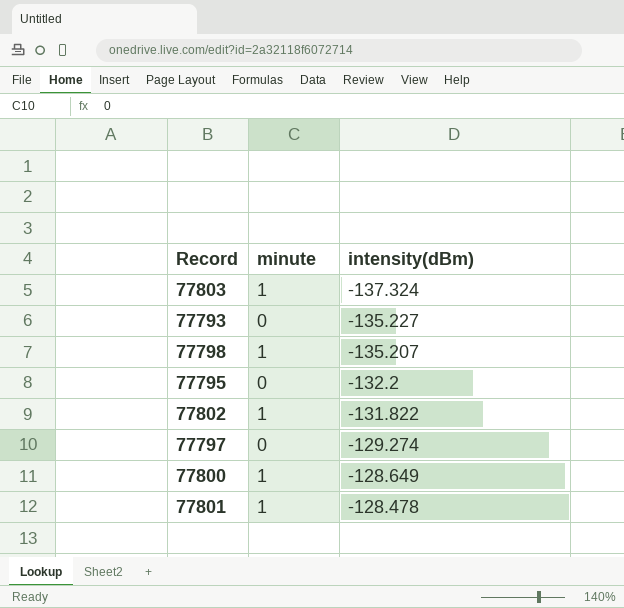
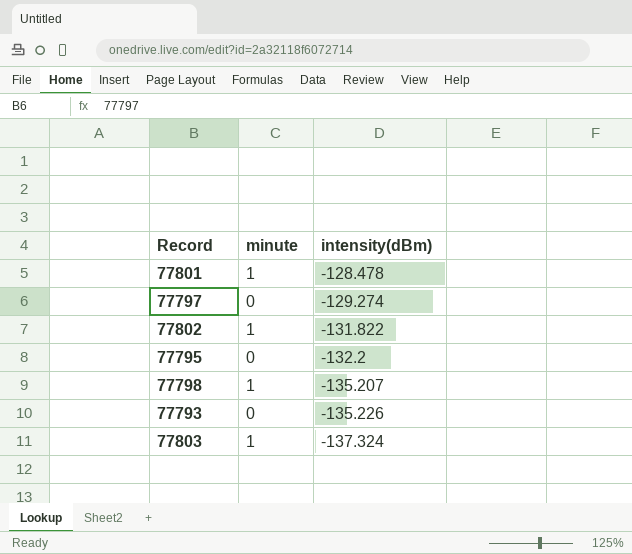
row order: intensity(dBm) ascending -> intensity(dBm) descending
row 77800: 1 | -128.649 -> none
77793 | intensity(dBm): -135.227 -> -135.226

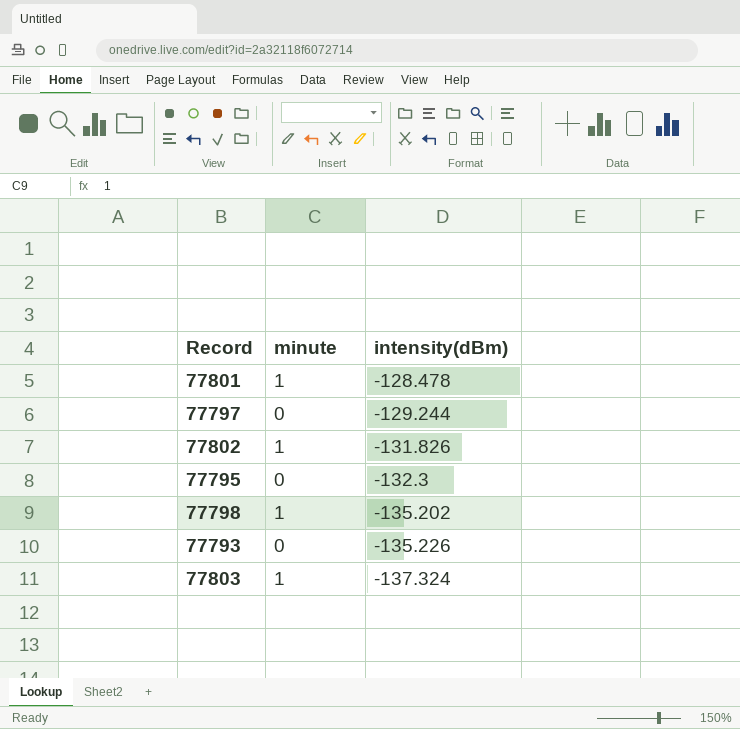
77797 | intensity(dBm): -129.274 -> -129.244
77802 | intensity(dBm): -131.822 -> -131.826
77795 | intensity(dBm): -132.2 -> -132.3
77798 | intensity(dBm): -135.207 -> -135.202

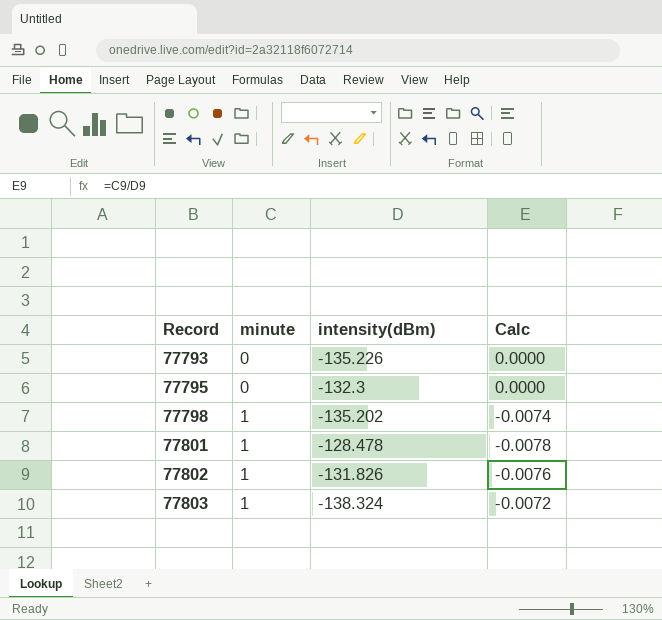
row order: intensity(dBm) descending -> Record ascending
column Calc | formula: none -> [minute] / [intensity(dBm)]
row 77797: 0 | -129.244 -> none
77803 | intensity(dBm): -137.324 -> -138.324

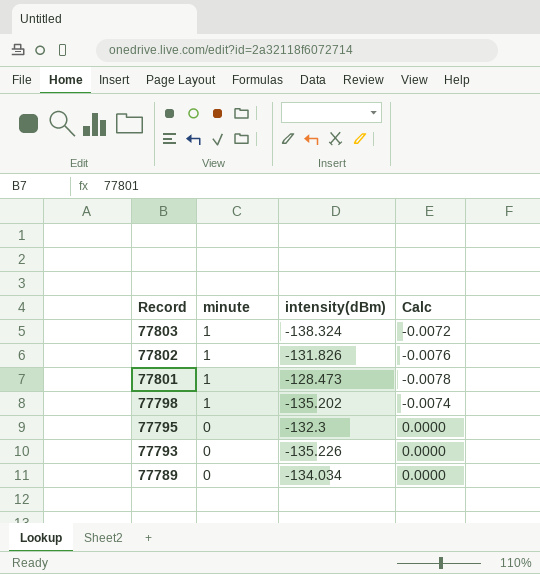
row order: Record ascending -> Record descending
77801 | intensity(dBm): -128.478 -> -128.473
row 77789: none -> 0 | -134.034 | 0.0000

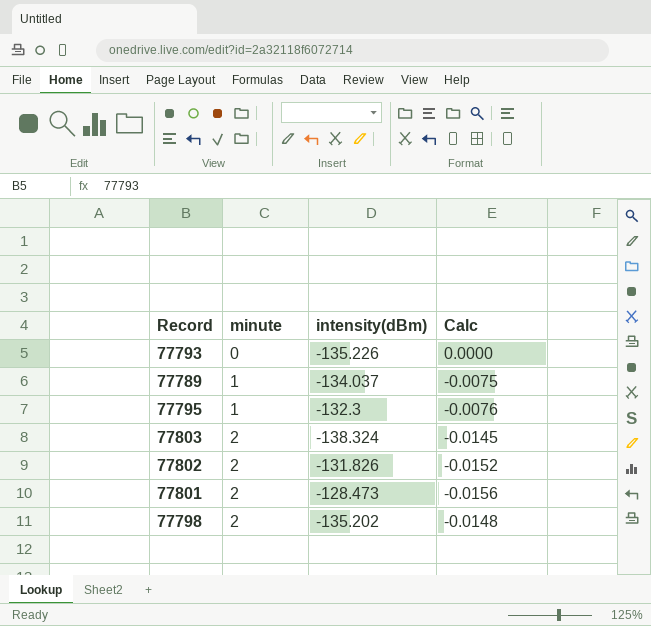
row order: Record descending -> minute ascending
77789 | minute: 0 -> 1
77789 | intensity(dBm): -134.034 -> -134.037
77789 | Calc: 0.0000 -> -0.0075
77795 | minute: 0 -> 1
77795 | Calc: 0.0000 -> -0.0076
77803 | minute: 1 -> 2
77803 | Calc: -0.0072 -> -0.0145
77802 | minute: 1 -> 2
77802 | Calc: -0.0076 -> -0.0152
77801 | minute: 1 -> 2
77801 | Calc: -0.0078 -> -0.0156
77798 | minute: 1 -> 2
77798 | Calc: -0.0074 -> -0.0148

